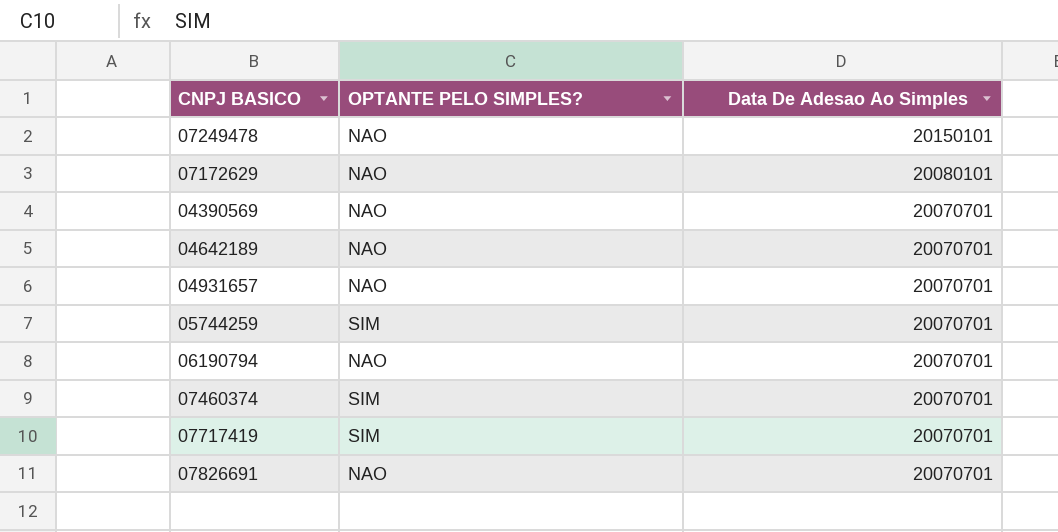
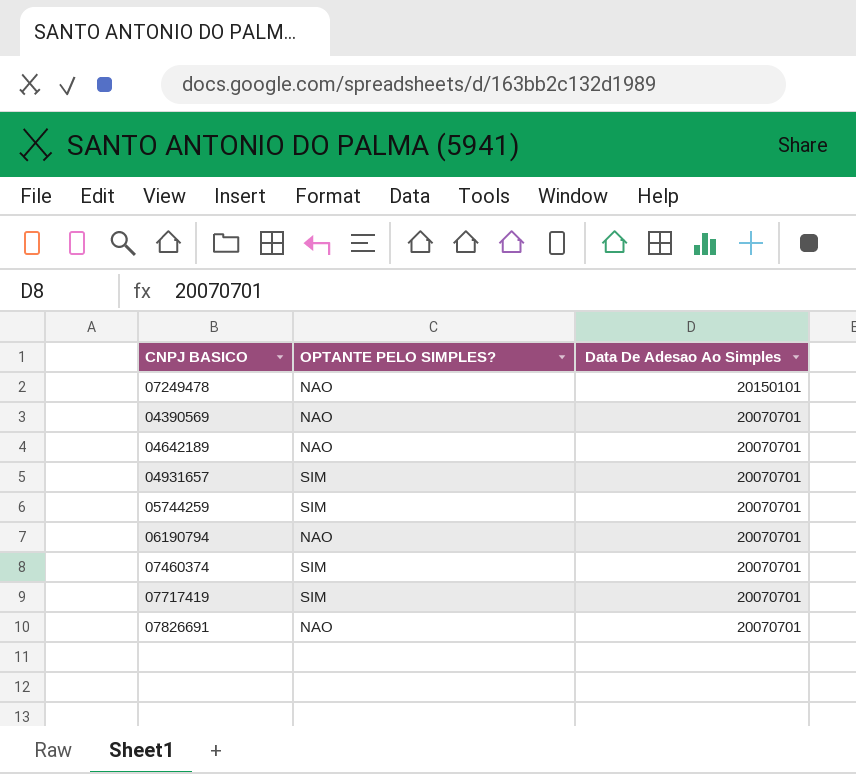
row 07172629: NAO | 20080101 -> none
04931657 | OPTANTE PELO SIMPLES?: NAO -> SIM

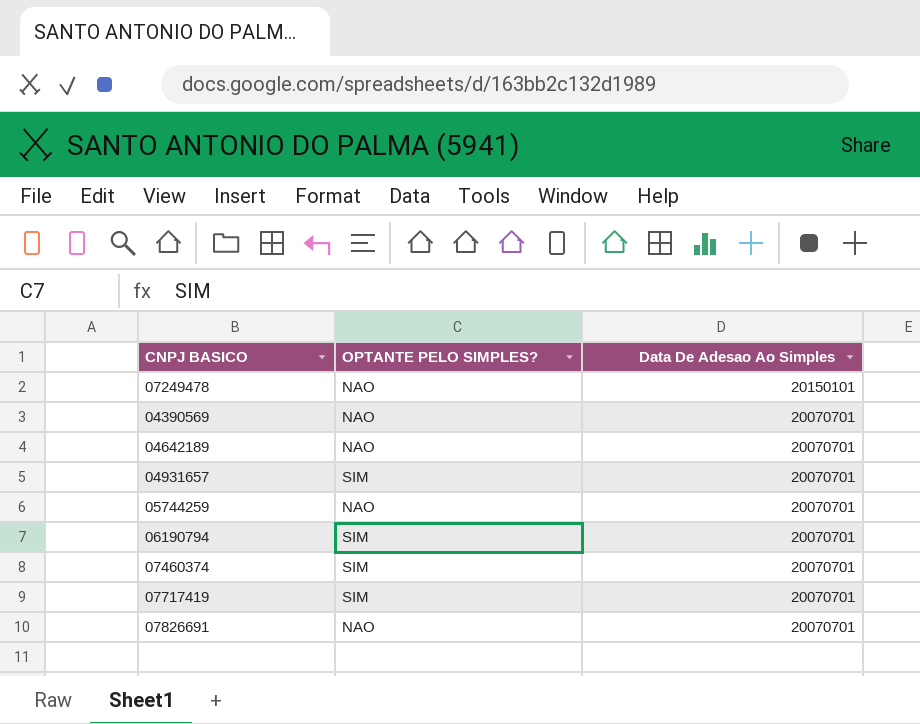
05744259 | OPTANTE PELO SIMPLES?: SIM -> NAO
06190794 | OPTANTE PELO SIMPLES?: NAO -> SIM

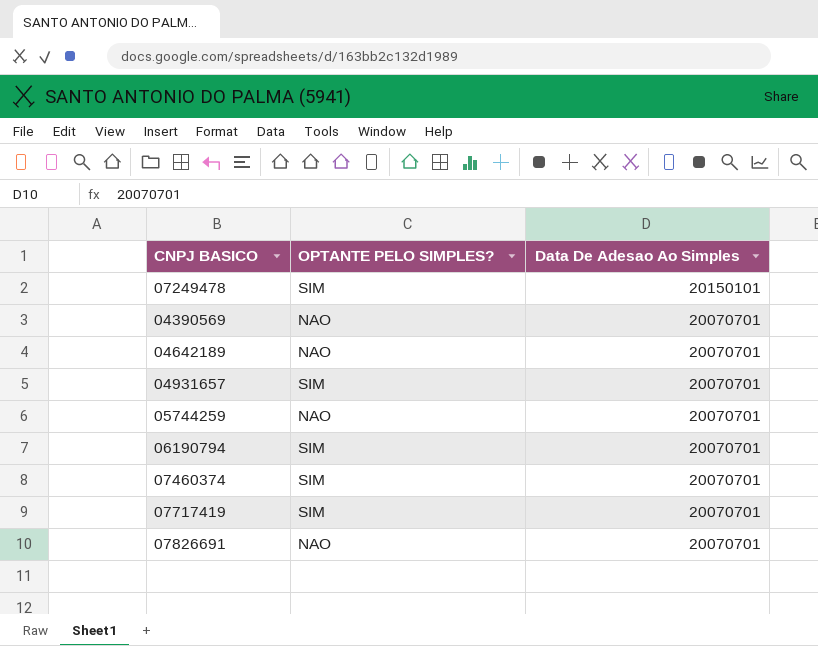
07249478 | OPTANTE PELO SIMPLES?: NAO -> SIM

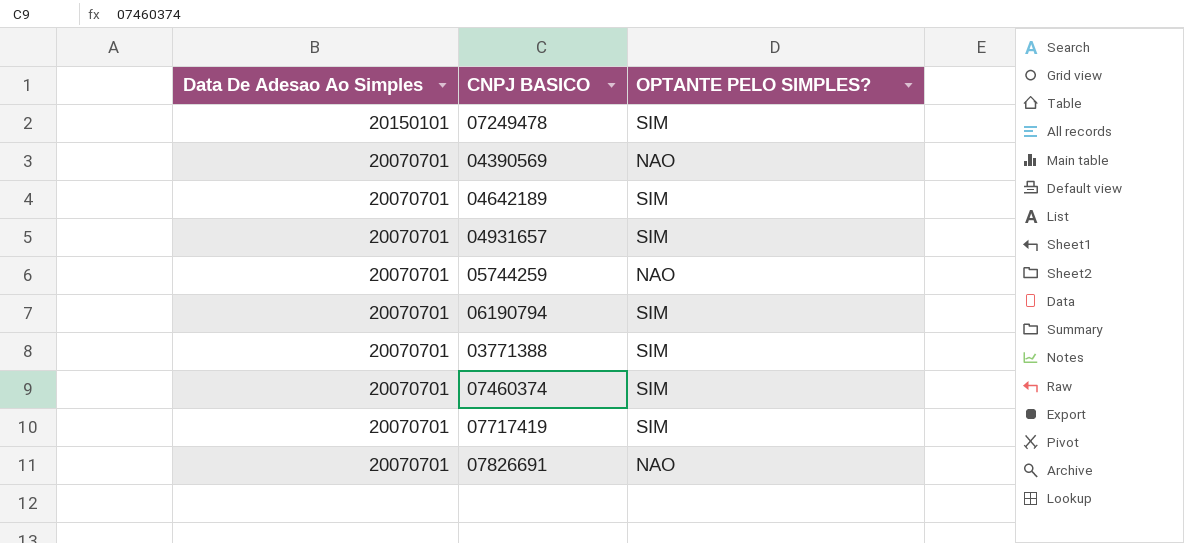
column Data De Adesao Ao Simples | position: 3 -> 1
04642189 | OPTANTE PELO SIMPLES?: NAO -> SIM
row 03771388: none -> 20070701 | SIM

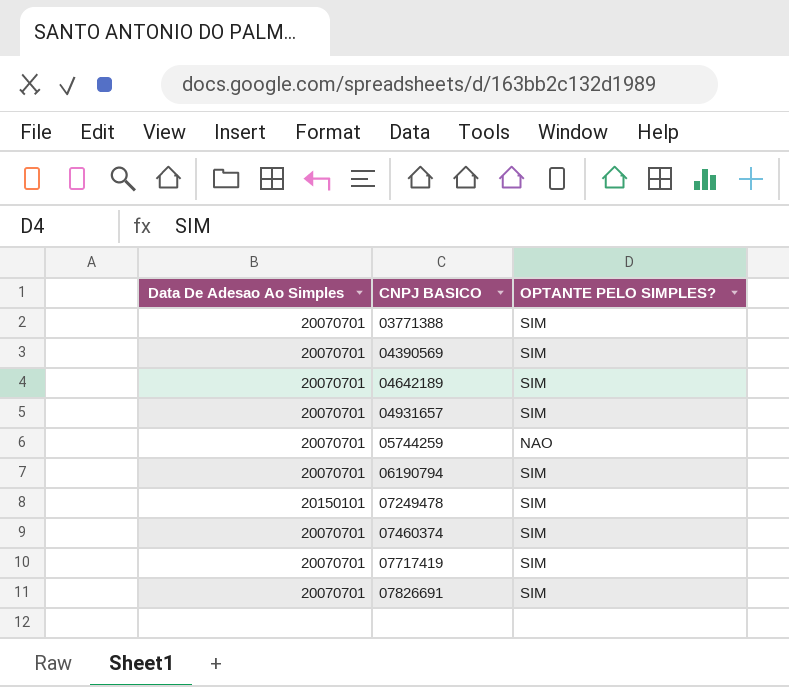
row order: Data De Adesao Ao Simples descending -> CNPJ BASICO ascending
04390569 | OPTANTE PELO SIMPLES?: NAO -> SIM
07826691 | OPTANTE PELO SIMPLES?: NAO -> SIM

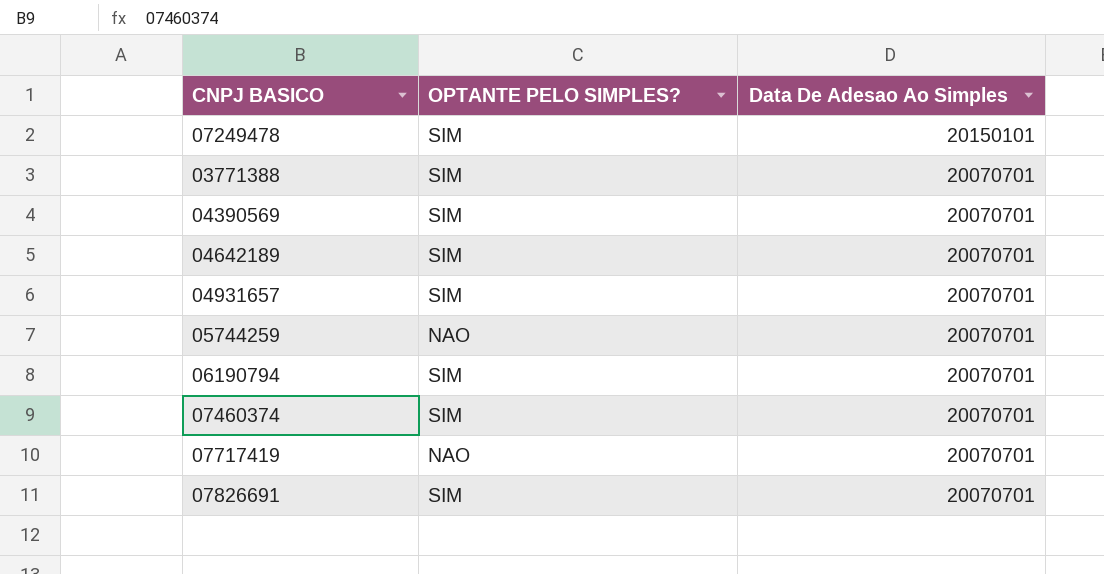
row order: CNPJ BASICO ascending -> Data De Adesao Ao Simples descending
column Data De Adesao Ao Simples | position: 1 -> 3
07717419 | OPTANTE PELO SIMPLES?: SIM -> NAO

